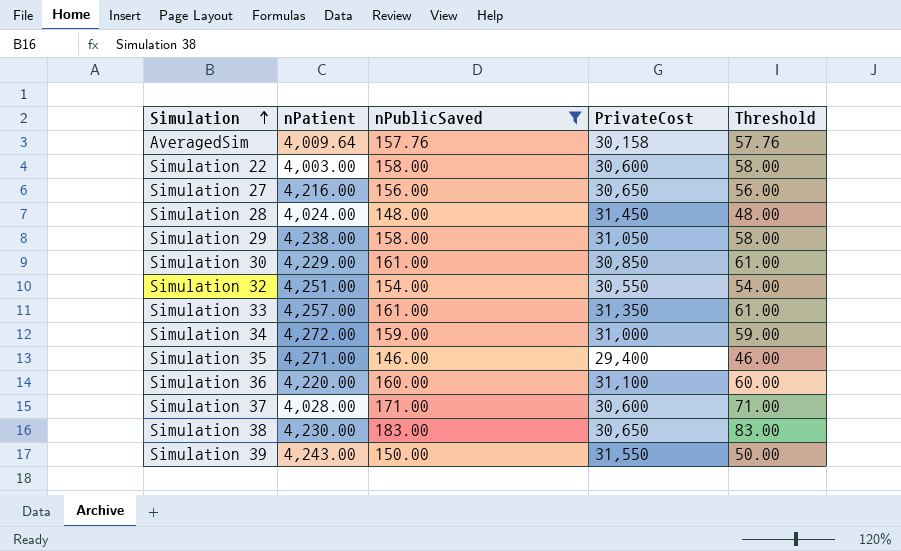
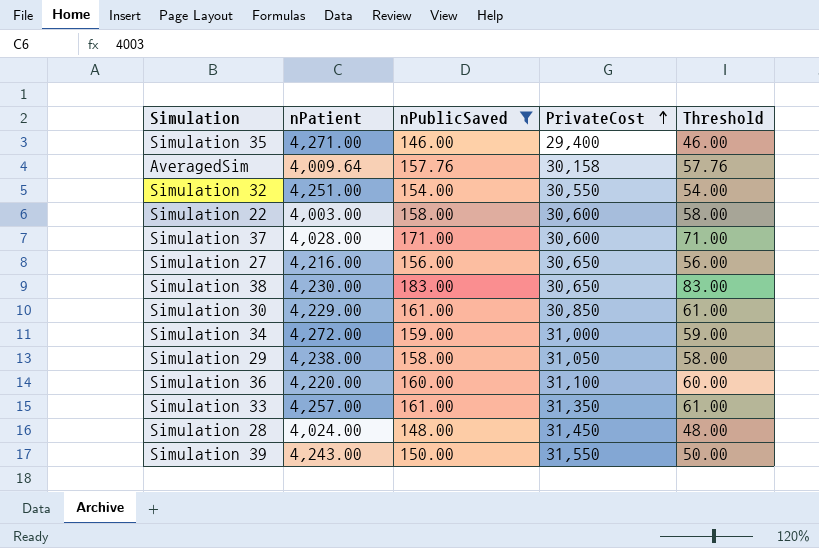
row order: Simulation ascending -> PrivateCost ascending

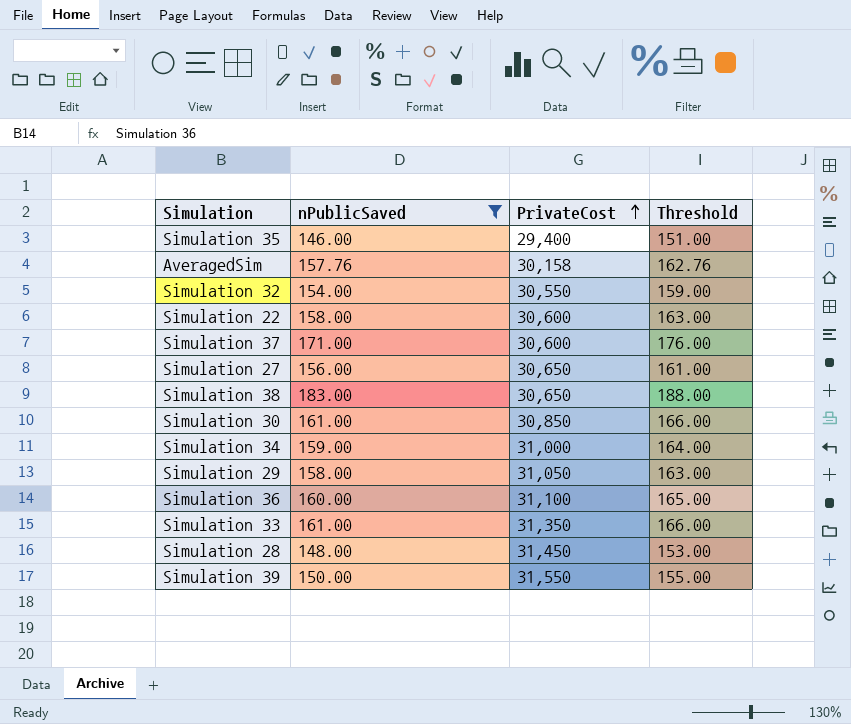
column nPatient | position: 2 -> none
column Threshold | formula: [nPublicSaved] - 100 -> [nPublicSaved] + 5

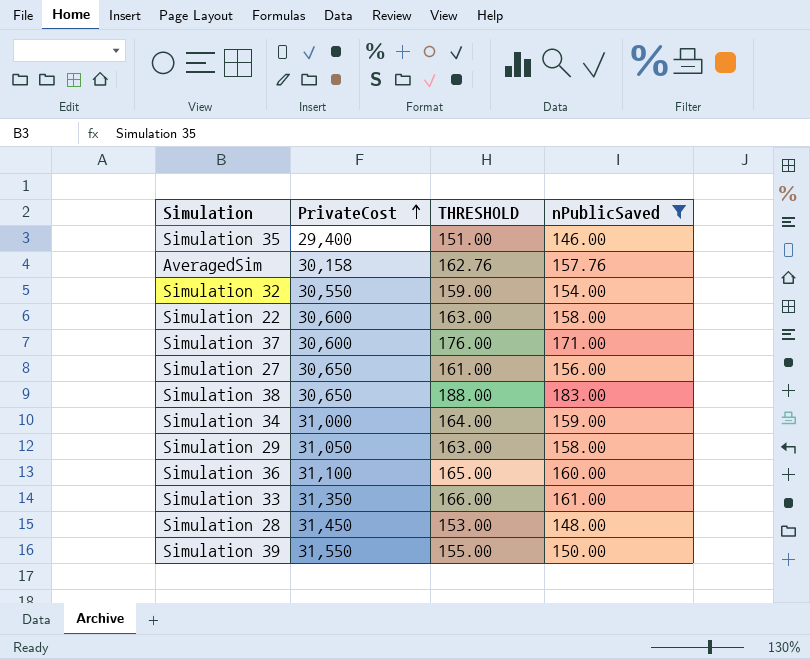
column name: Threshold -> THRESHOLD
column nPublicSaved | position: 2 -> 4
row Simulation 30: 161.00 | 30,850 | 166.00 -> none

